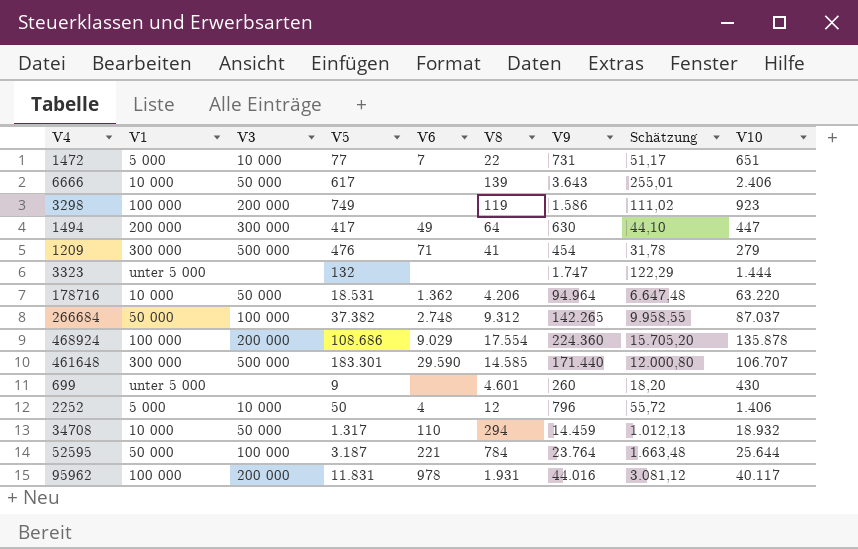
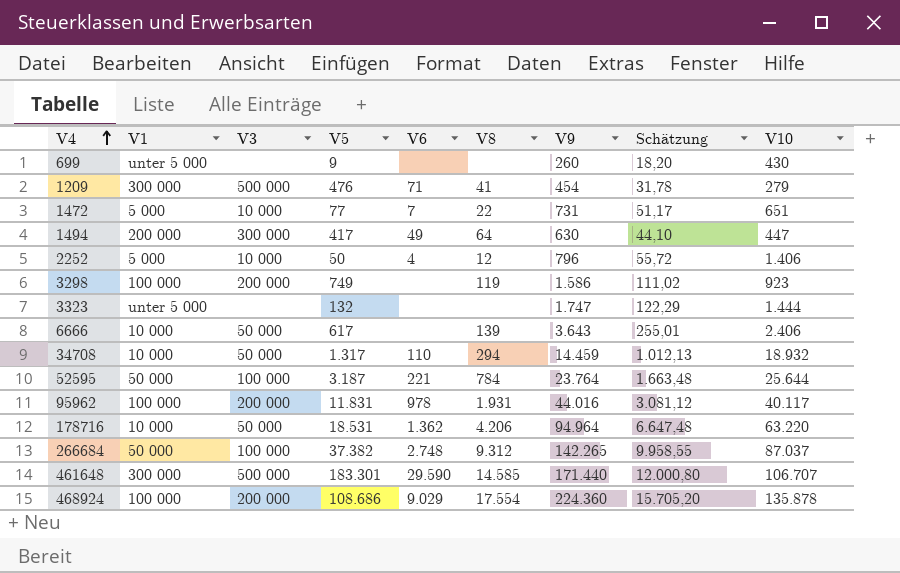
row order: none -> V4 ascending
699 | V8: 4.601 -> none

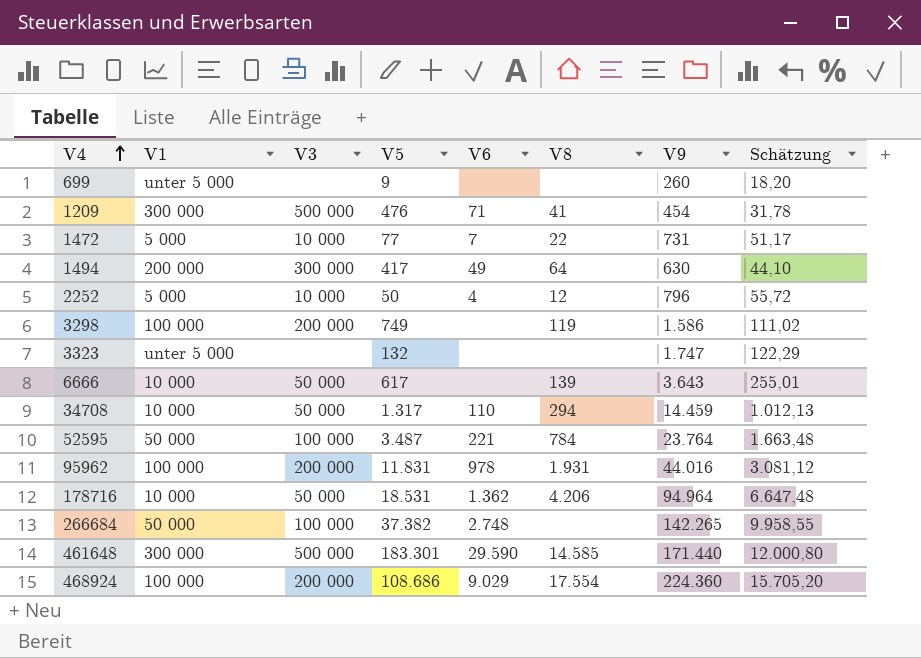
column V10 | position: 9 -> none
52595 | V5: 3.187 -> 3.487
266684 | V8: 9.312 -> none

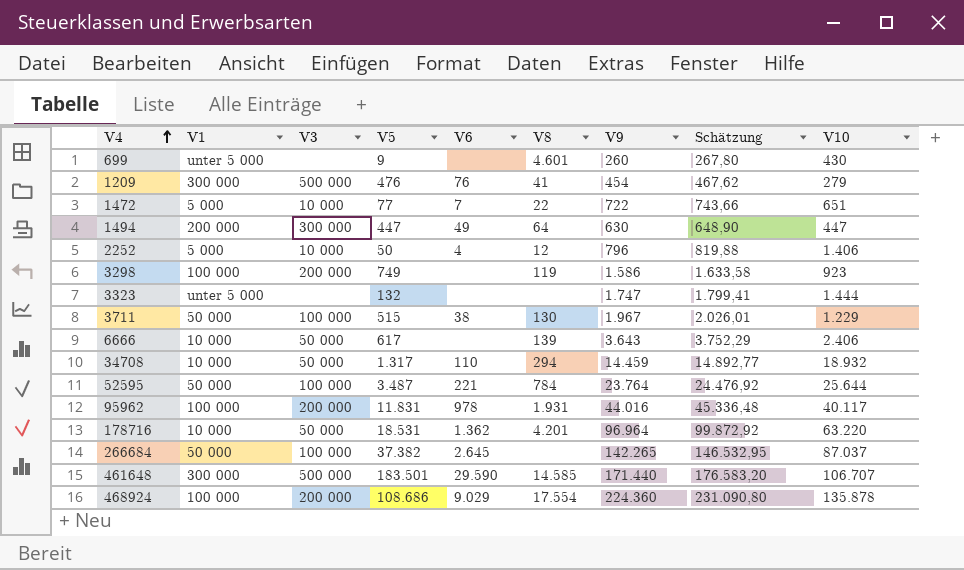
column Schätzung | formula: [V9] * 0,07 -> [V9] * 1,03
column V10 | position: none -> 9
699 | V8: none -> 4.601
1209 | V6: 71 -> 76
1472 | V9: 731 -> 722
1494 | V5: 417 -> 447
row 3711: none -> 50 000 | 100 000 | 515 | 38 | 130 | 1.967 | 2.026,01 | 1.229
178716 | V8: 4.206 -> 4.201
178716 | V9: 94.964 -> 96.964
266684 | V6: 2.748 -> 2.645
461648 | V5: 183.301 -> 183.501

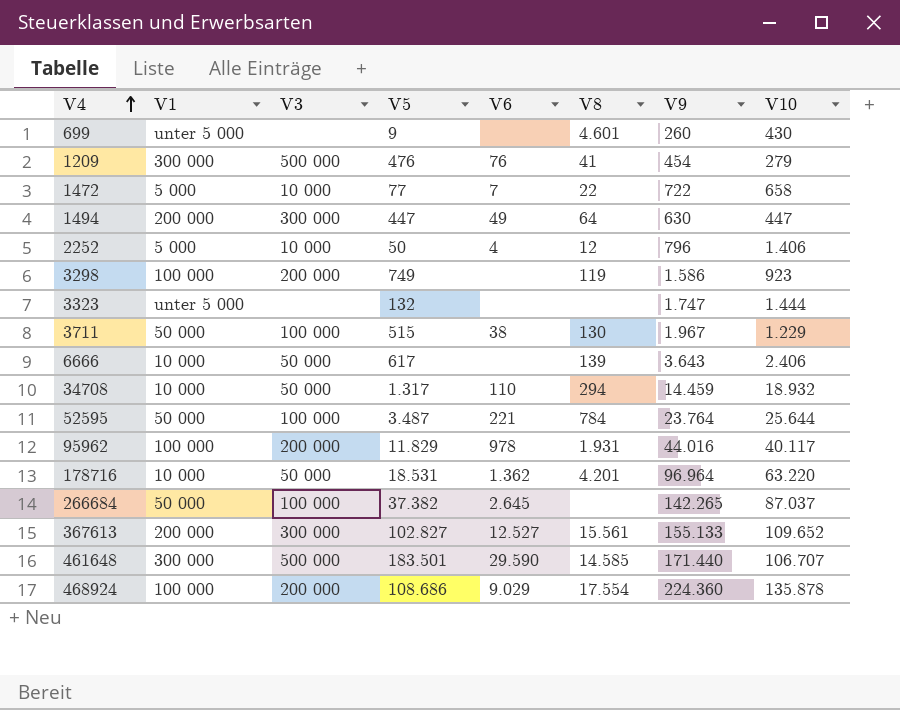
column Schätzung | formula: [V9] * 1,03 -> none
1472 | V10: 651 -> 658
95962 | V5: 11.831 -> 11.829
row 367613: none -> 200 000 | 300 000 | 102.827 | 12.527 | 15.561 | 155.133 | 109.652

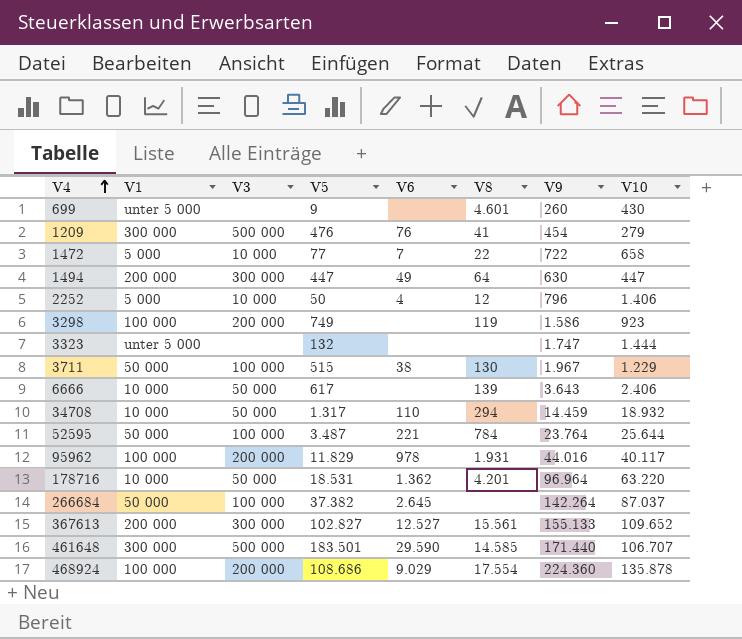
266684 | V9: 142.265 -> 142.264

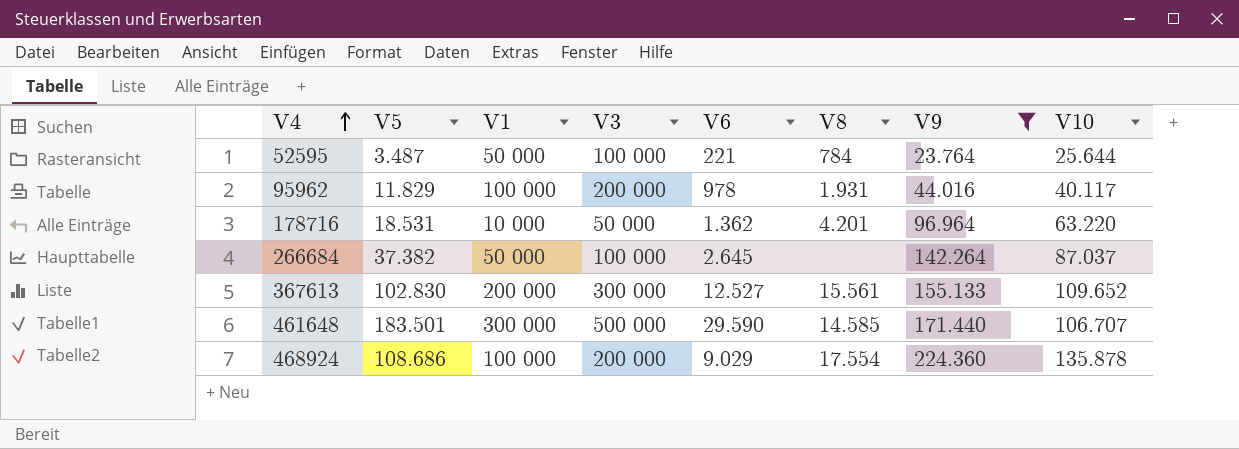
filter: none -> V9 >= 23.764
column V5 | position: 4 -> 2
367613 | V5: 102.827 -> 102.830

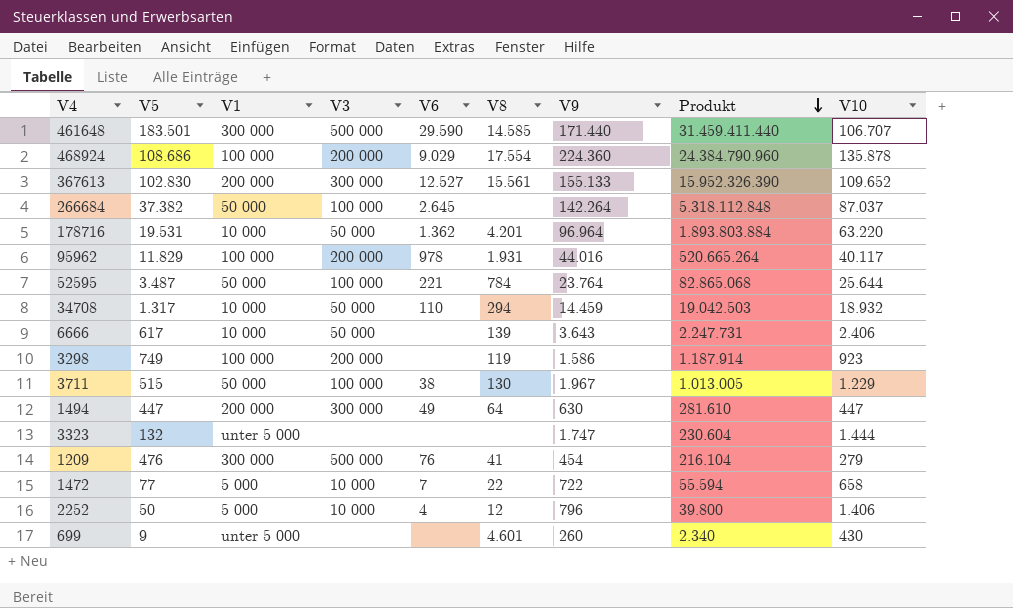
filter: V9 >= 23.764 -> none
row order: V4 ascending -> Produkt descending
column Produkt | formula: none -> [V5] * [V9]
178716 | V5: 18.531 -> 19.531

